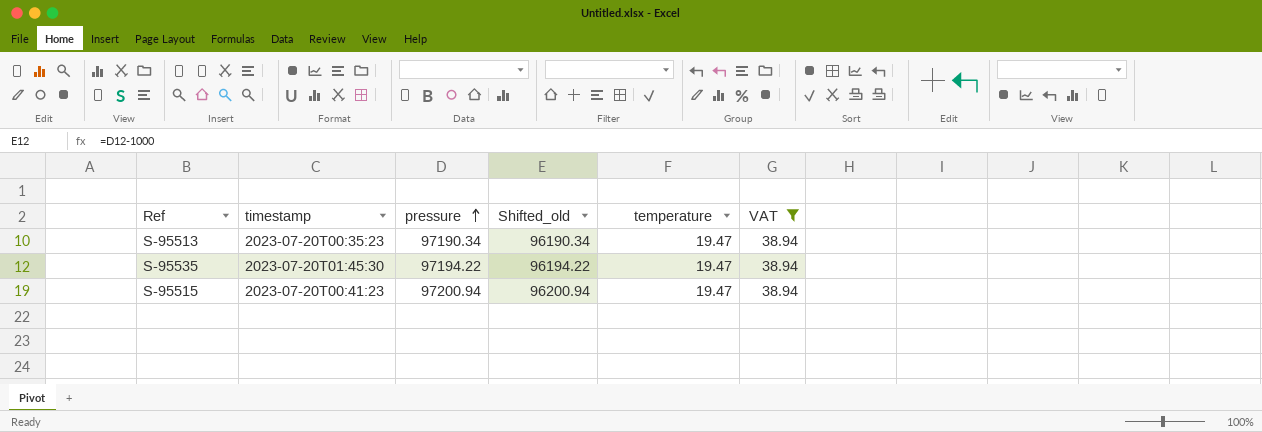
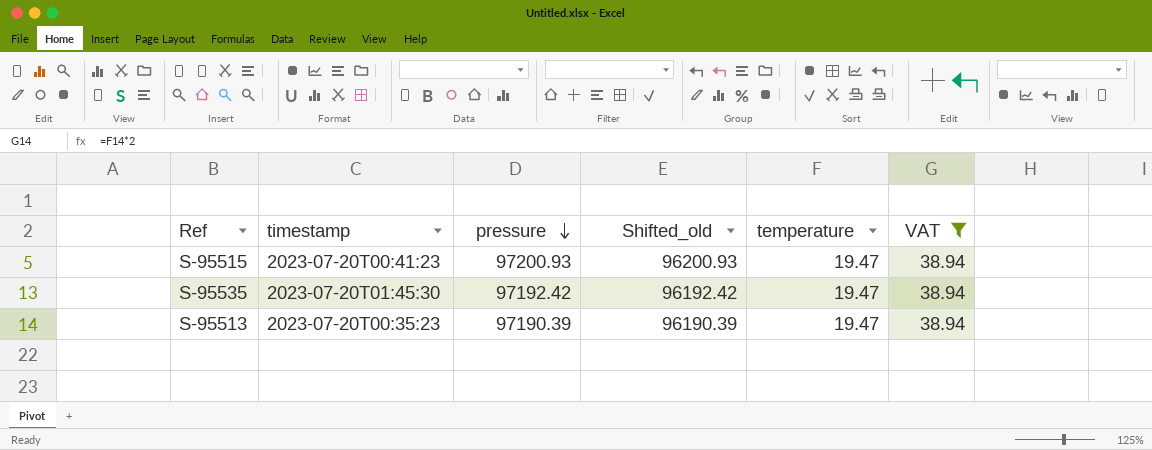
row order: pressure ascending -> pressure descending
S-95515 | pressure: 97200.94 -> 97200.93
S-95515 | Shifted_old: 96200.94 -> 96200.93
S-95535 | pressure: 97194.22 -> 97192.42
S-95535 | Shifted_old: 96194.22 -> 96192.42
S-95513 | pressure: 97190.34 -> 97190.39
S-95513 | Shifted_old: 96190.34 -> 96190.39

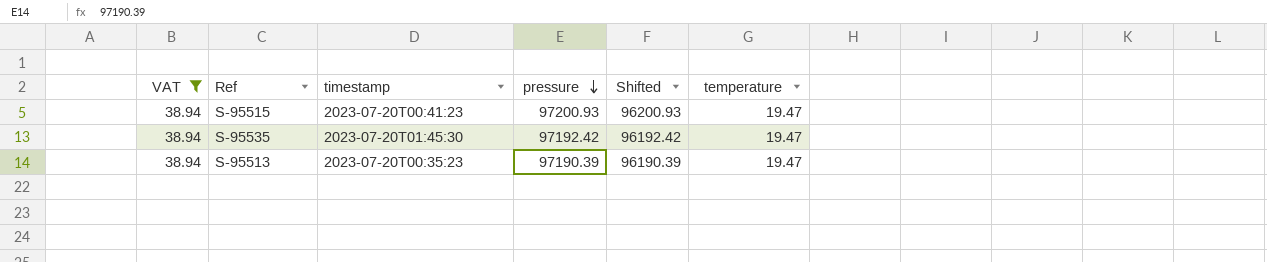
column VAT | position: 6 -> 1
column name: Shifted_old -> Shifted

